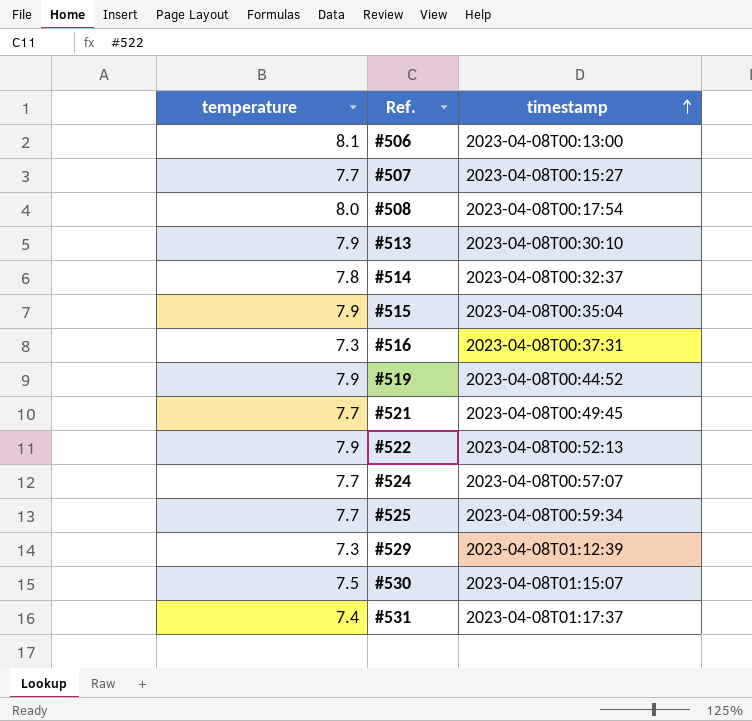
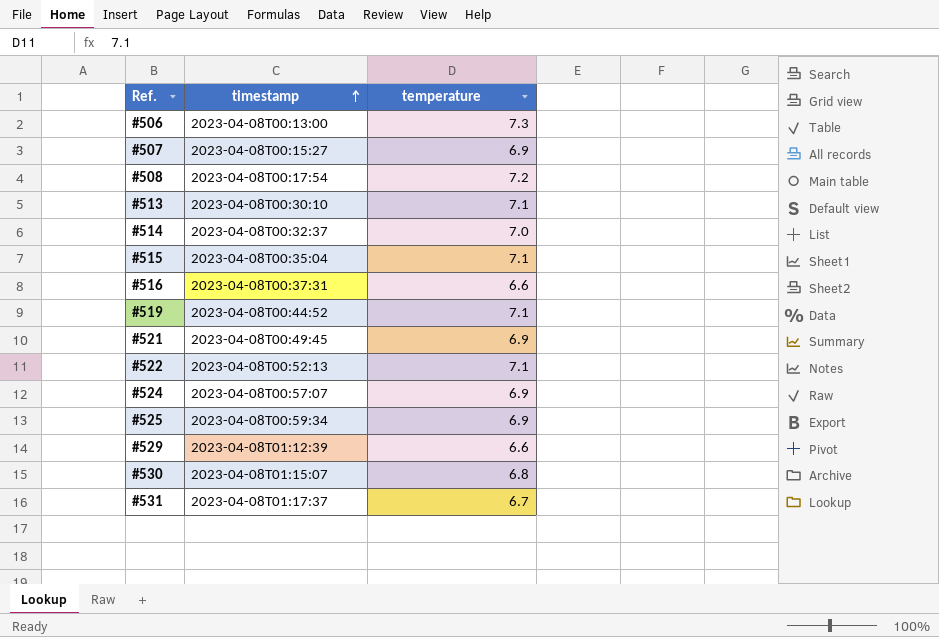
column temperature | position: 1 -> 3
#506 | temperature: 8.1 -> 7.3
#507 | temperature: 7.7 -> 6.9
#508 | temperature: 8.0 -> 7.2
#513 | temperature: 7.9 -> 7.1
#514 | temperature: 7.8 -> 7.0
#515 | temperature: 7.9 -> 7.1
#516 | temperature: 7.3 -> 6.6
#519 | temperature: 7.9 -> 7.1
#521 | temperature: 7.7 -> 6.9
#522 | temperature: 7.9 -> 7.1
#524 | temperature: 7.7 -> 6.9
#525 | temperature: 7.7 -> 6.9
#529 | temperature: 7.3 -> 6.6
#530 | temperature: 7.5 -> 6.8
#531 | temperature: 7.4 -> 6.7

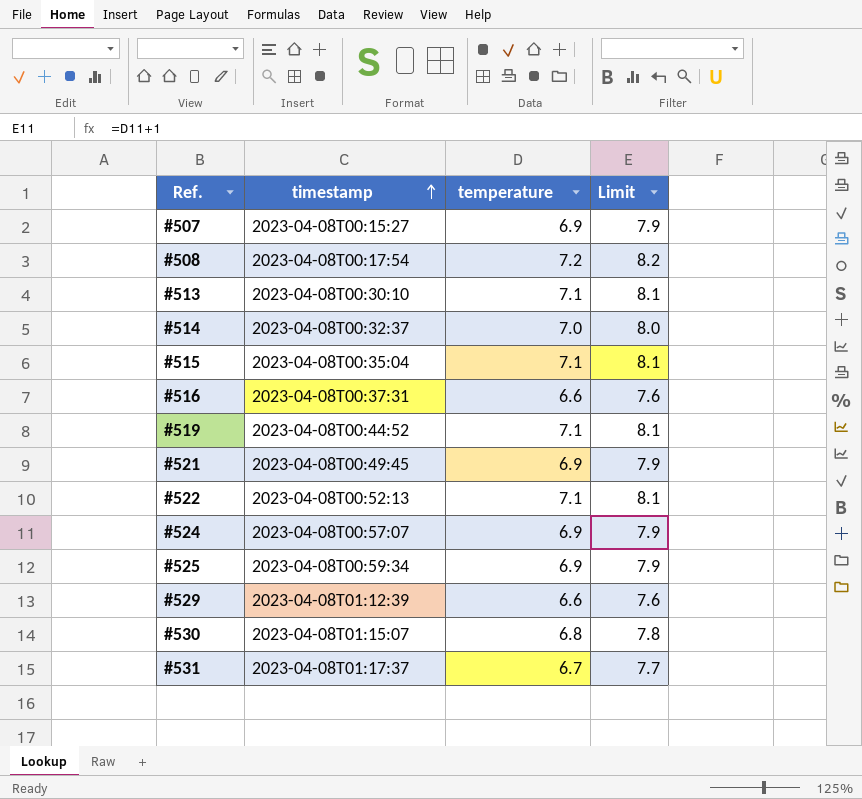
column Limit | formula: none -> [temperature] + 1
row #506: 2023-04-08T00:13:00 | 7.3 -> none

